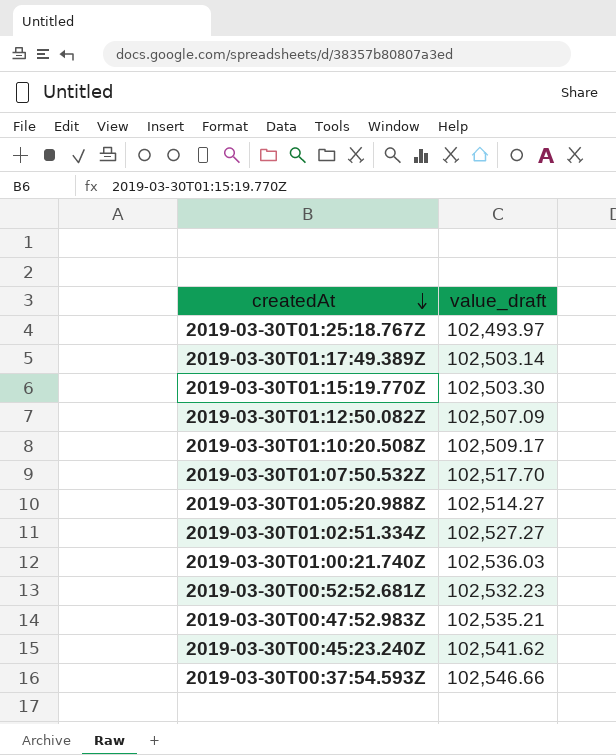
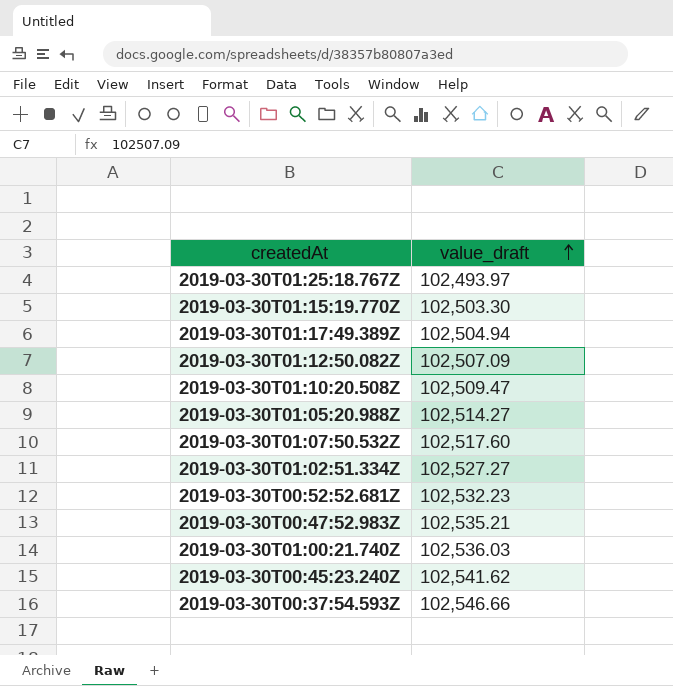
row order: createdAt descending -> value_draft ascending
2019-03-30T01:17:49.389Z | value_draft: 102,503.14 -> 102,504.94
2019-03-30T01:10:20.508Z | value_draft: 102,509.17 -> 102,509.47
2019-03-30T01:07:50.532Z | value_draft: 102,517.70 -> 102,517.60

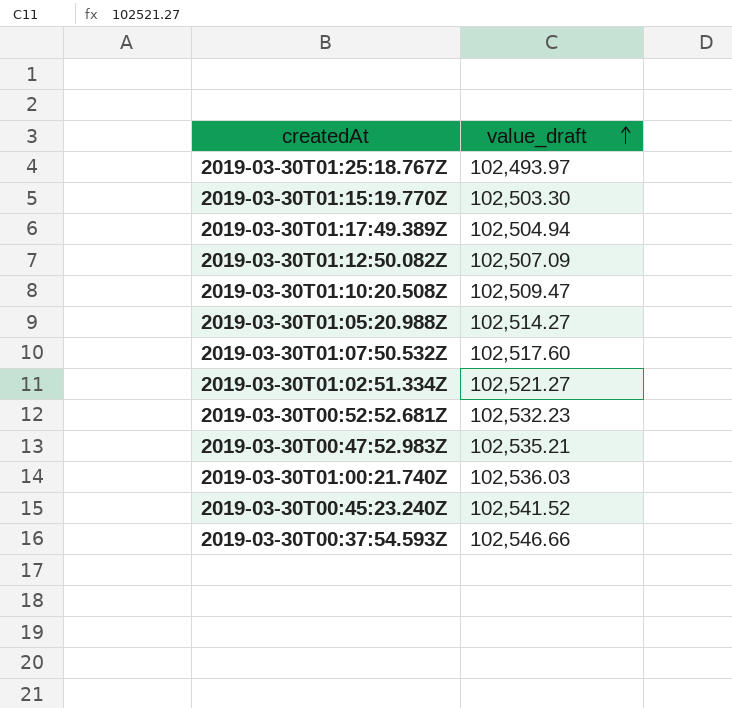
2019-03-30T01:02:51.334Z | value_draft: 102,527.27 -> 102,521.27
2019-03-30T00:45:23.240Z | value_draft: 102,541.62 -> 102,541.52

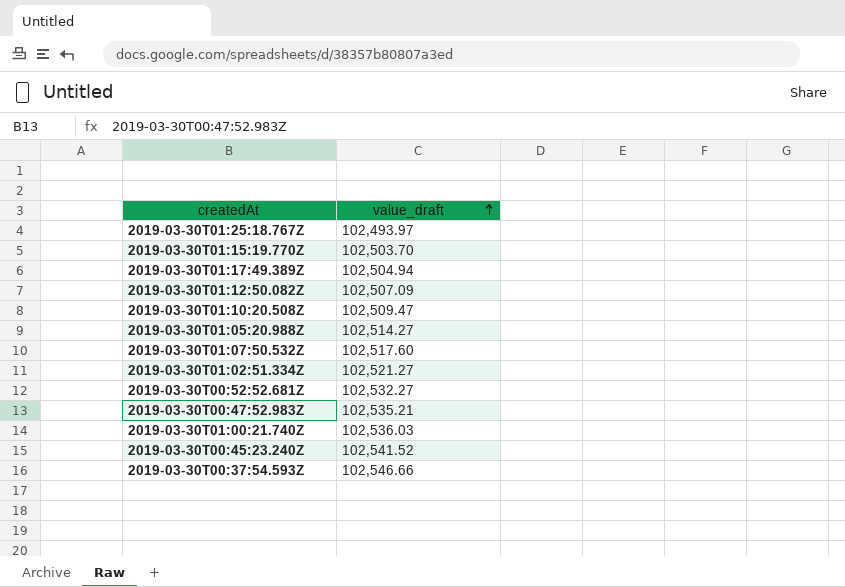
2019-03-30T01:15:19.770Z | value_draft: 102,503.30 -> 102,503.70
2019-03-30T00:52:52.681Z | value_draft: 102,532.23 -> 102,532.27

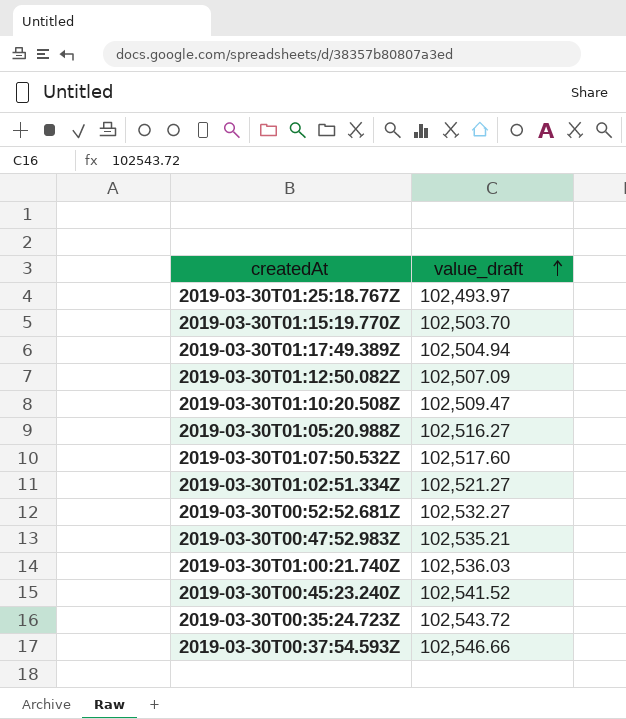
2019-03-30T01:05:20.988Z | value_draft: 102,514.27 -> 102,516.27
row 2019-03-30T00:35:24.723Z: none -> 102,543.72

